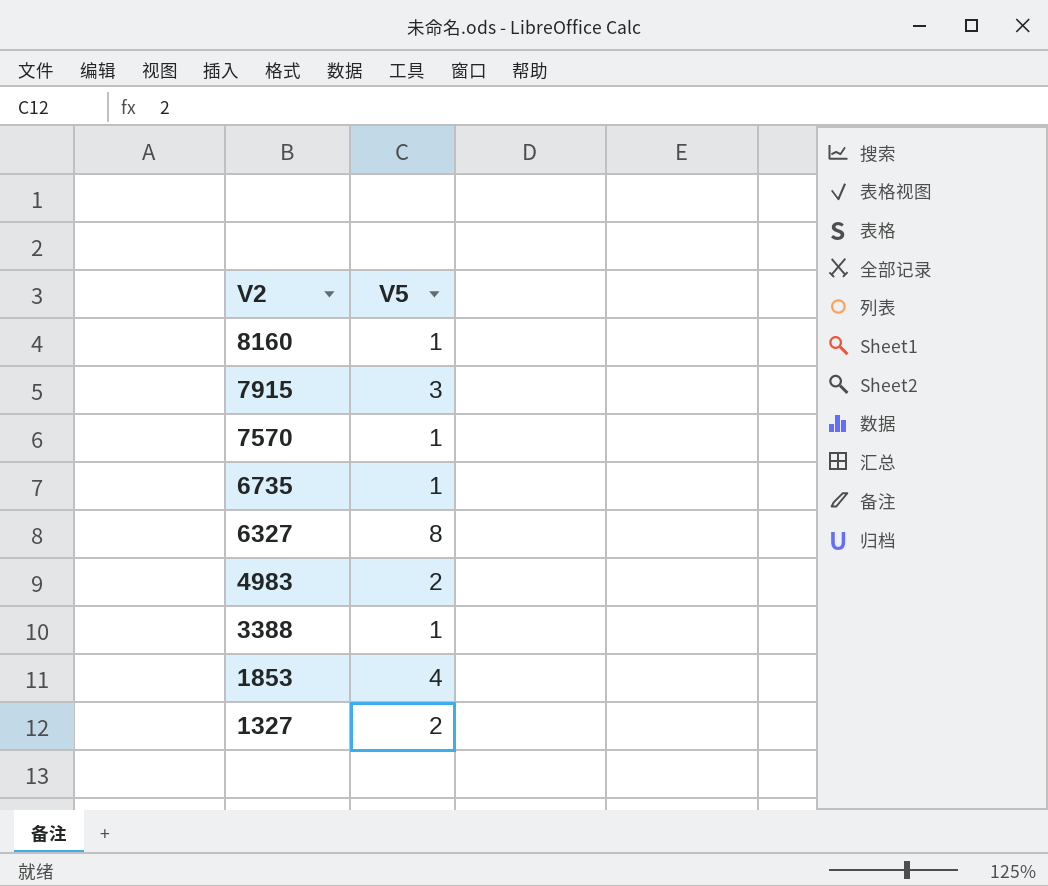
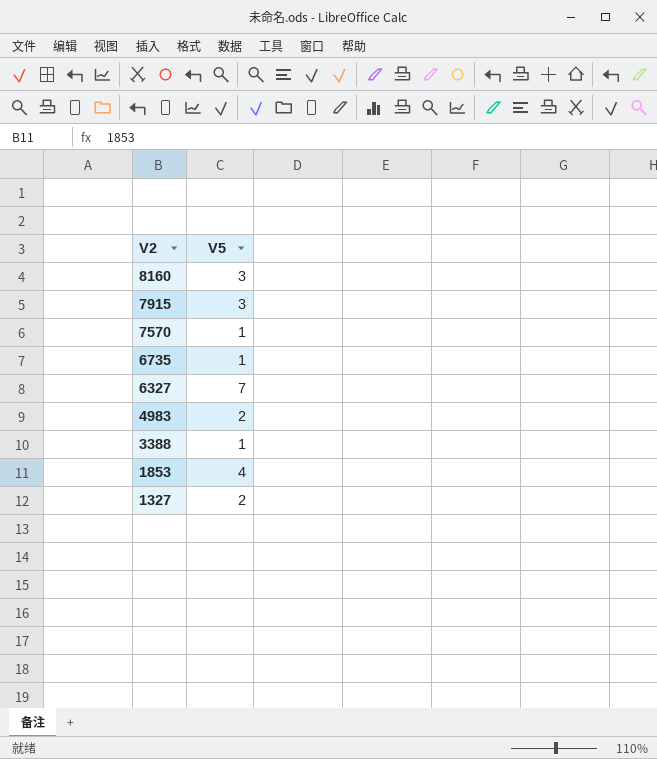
8160 | V5: 1 -> 3
6327 | V5: 8 -> 7

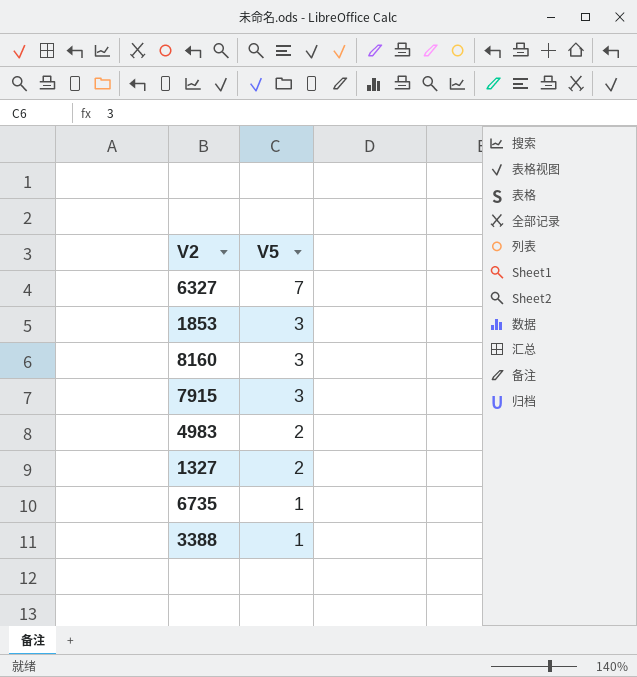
row order: V2 descending -> V5 descending
row 7570: 1 -> none
1853 | V5: 4 -> 3

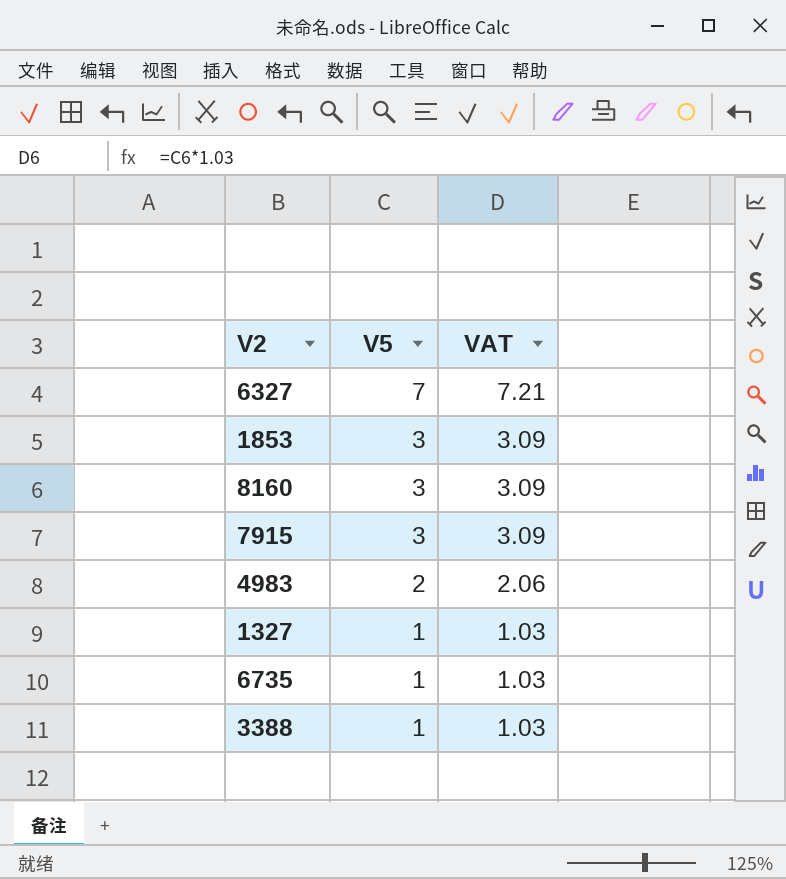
column VAT | formula: none -> [V5] * 1.03
1327 | V5: 2 -> 1

